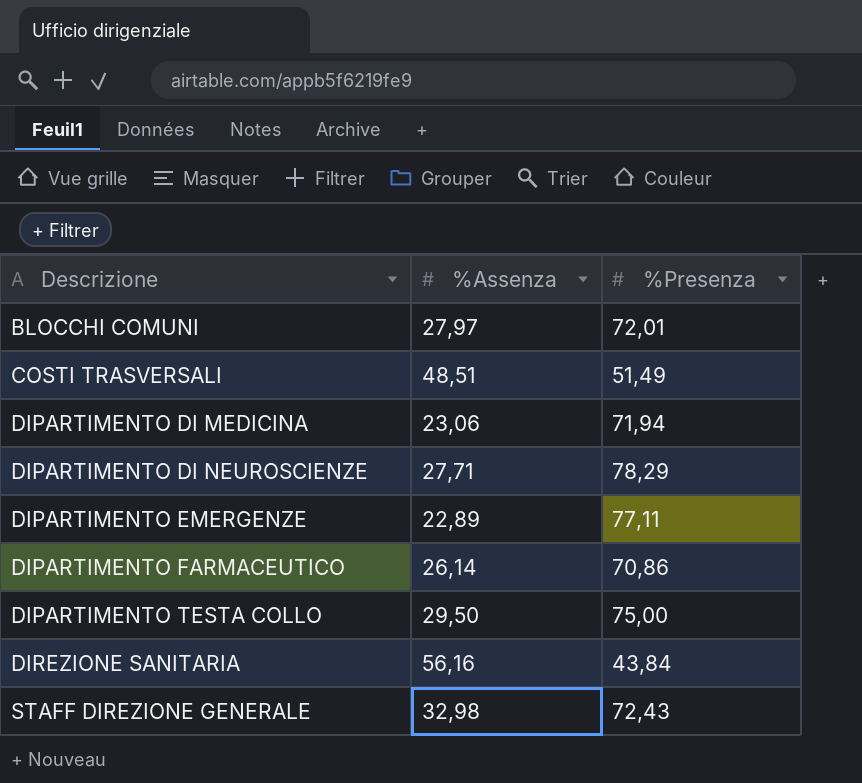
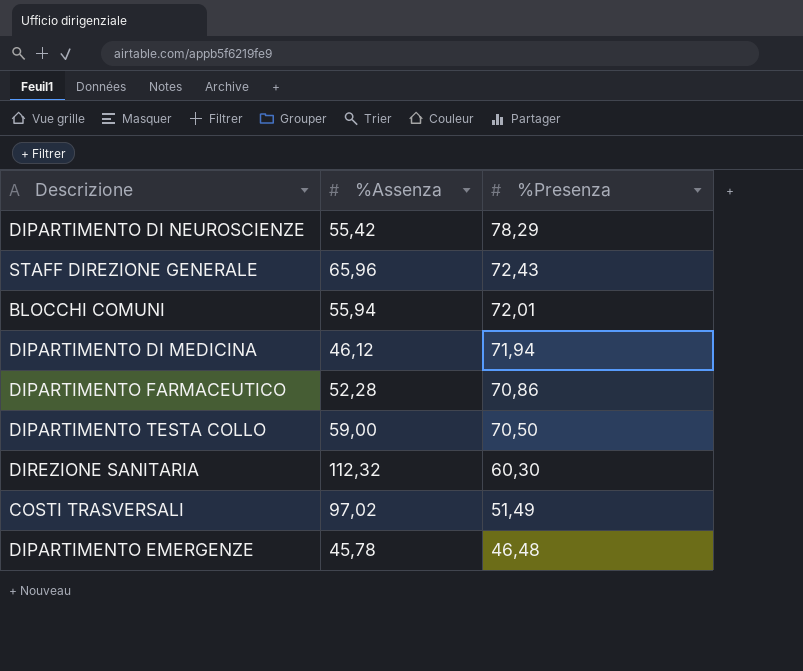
row order: Descrizione ascending -> %Presenza descending
DIPARTIMENTO DI NEUROSCIENZE | %Assenza: 27,71 -> 55,42
STAFF DIREZIONE GENERALE | %Assenza: 32,98 -> 65,96
BLOCCHI COMUNI | %Assenza: 27,97 -> 55,94
DIPARTIMENTO DI MEDICINA | %Assenza: 23,06 -> 46,12
DIPARTIMENTO FARMACEUTICO | %Assenza: 26,14 -> 52,28
DIPARTIMENTO TESTA COLLO | %Assenza: 29,50 -> 59,00
DIPARTIMENTO TESTA COLLO | %Presenza: 75,00 -> 70,50
DIREZIONE SANITARIA | %Assenza: 56,16 -> 112,32
DIREZIONE SANITARIA | %Presenza: 43,84 -> 60,30
COSTI TRASVERSALI | %Assenza: 48,51 -> 97,02
DIPARTIMENTO EMERGENZE | %Assenza: 22,89 -> 45,78
DIPARTIMENTO EMERGENZE | %Presenza: 77,11 -> 46,48

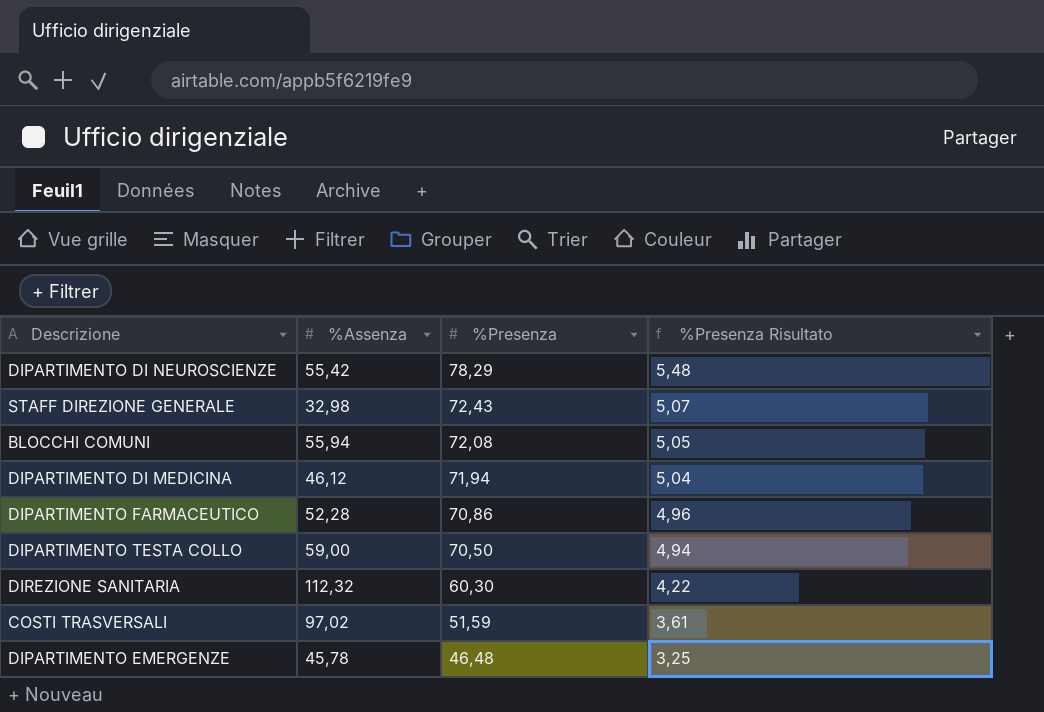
column %Presenza Risultato | formula: none -> [%Presenza] * 0,07
STAFF DIREZIONE GENERALE | %Assenza: 65,96 -> 32,98
BLOCCHI COMUNI | %Presenza: 72,01 -> 72,08
COSTI TRASVERSALI | %Presenza: 51,49 -> 51,59

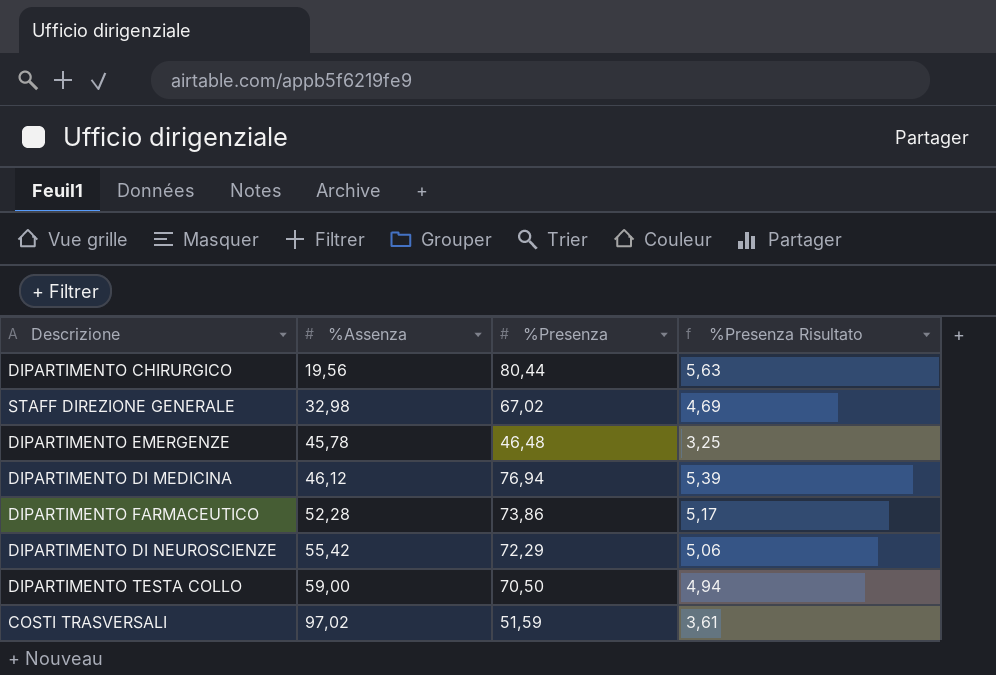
row order: %Presenza descending -> %Assenza ascending
row BLOCCHI COMUNI: 55,94 | 72,08 | 5,05 -> none
row DIREZIONE SANITARIA: 112,32 | 60,30 | 4,22 -> none
row DIPARTIMENTO CHIRURGICO: none -> 19,56 | 80,44 | 5,63
STAFF DIREZIONE GENERALE | %Presenza: 72,43 -> 67,02
STAFF DIREZIONE GENERALE | %Presenza Risultato: 5,07 -> 4,69
DIPARTIMENTO DI MEDICINA | %Presenza: 71,94 -> 76,94
DIPARTIMENTO DI MEDICINA | %Presenza Risultato: 5,04 -> 5,39
DIPARTIMENTO FARMACEUTICO | %Presenza: 70,86 -> 73,86
DIPARTIMENTO FARMACEUTICO | %Presenza Risultato: 4,96 -> 5,17
DIPARTIMENTO DI NEUROSCIENZE | %Presenza: 78,29 -> 72,29
DIPARTIMENTO DI NEUROSCIENZE | %Presenza Risultato: 5,48 -> 5,06

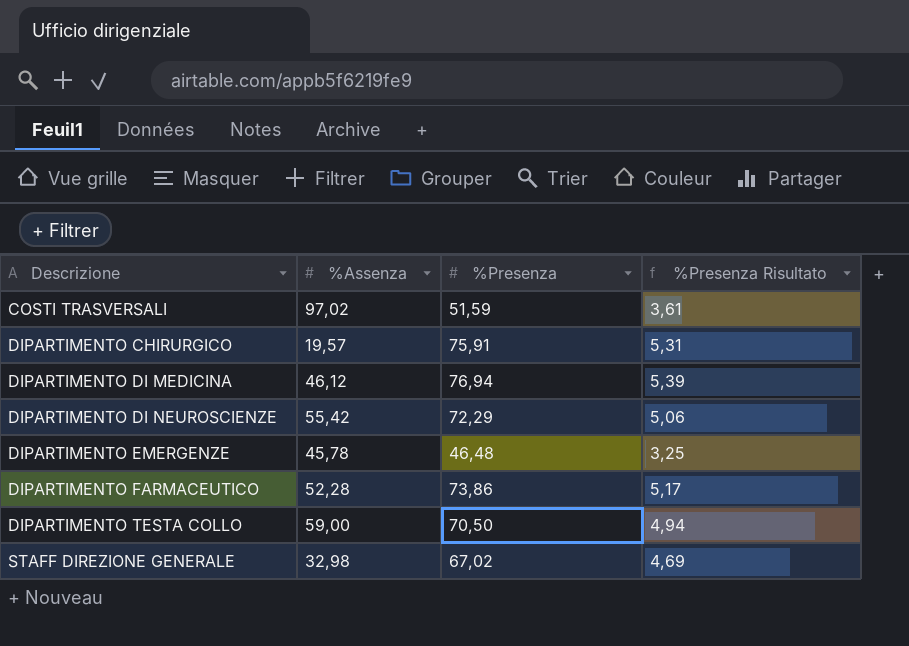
row order: %Assenza ascending -> Descrizione ascending
DIPARTIMENTO CHIRURGICO | %Assenza: 19,56 -> 19,57
DIPARTIMENTO CHIRURGICO | %Presenza: 80,44 -> 75,91
DIPARTIMENTO CHIRURGICO | %Presenza Risultato: 5,63 -> 5,31

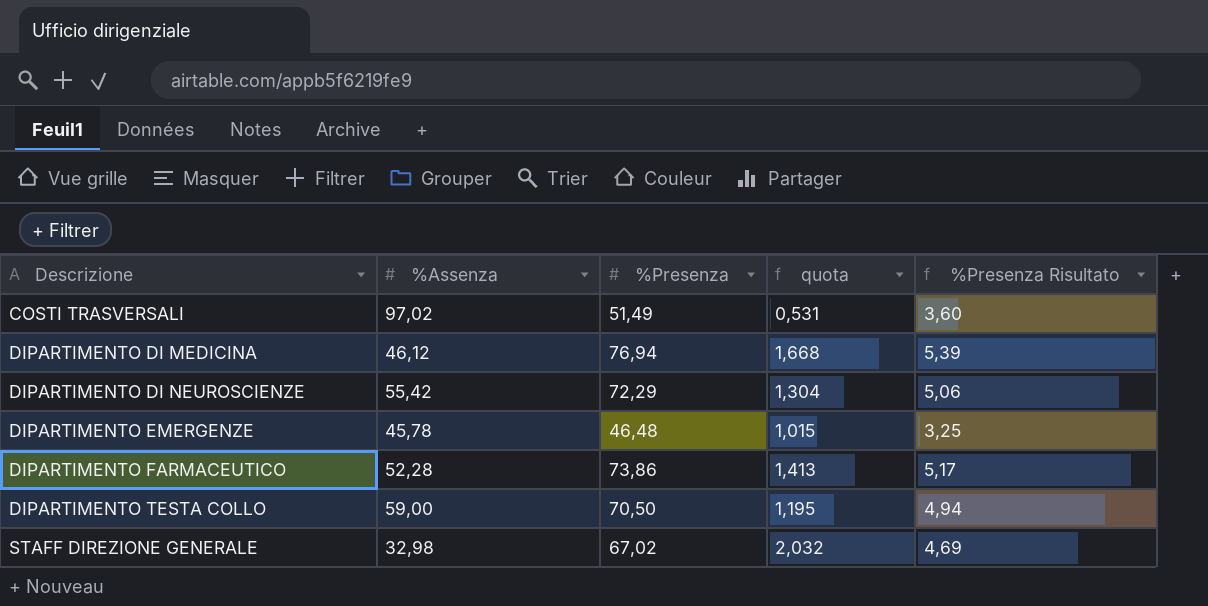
column quota | formula: none -> [%Presenza] / [%Assenza]
row DIPARTIMENTO CHIRURGICO: 19,57 | 75,91 | 5,31 -> none
COSTI TRASVERSALI | %Presenza: 51,59 -> 51,49
COSTI TRASVERSALI | %Presenza Risultato: 3,61 -> 3,60

